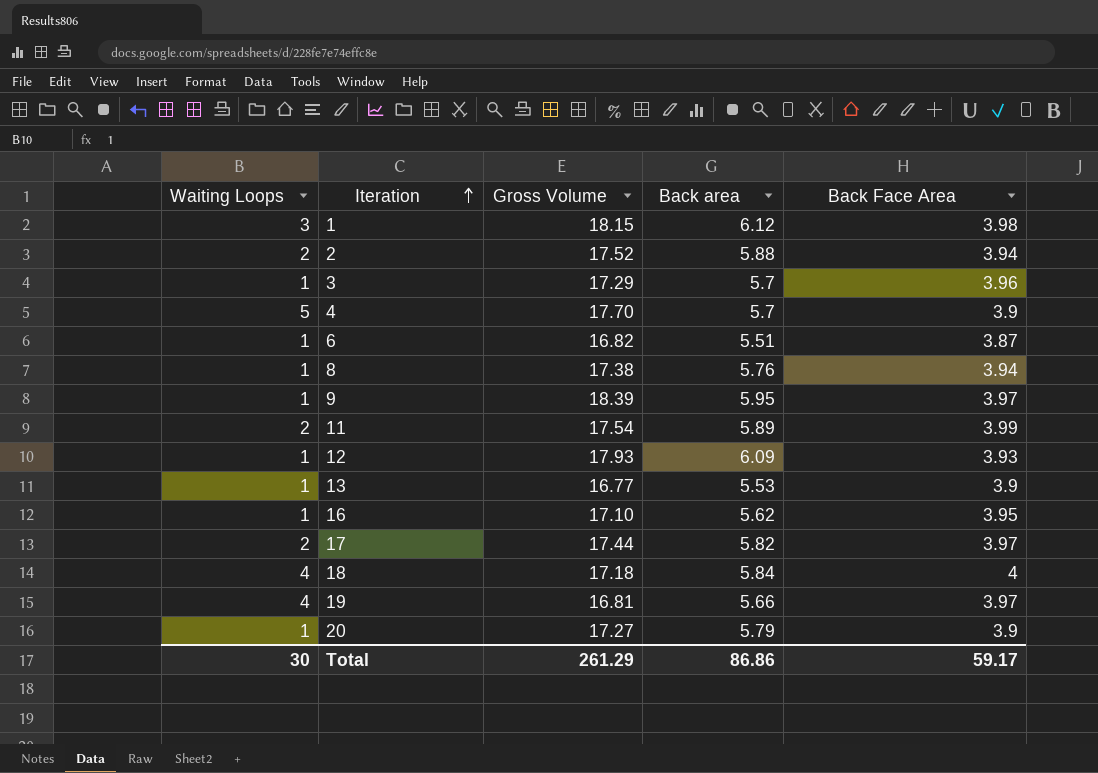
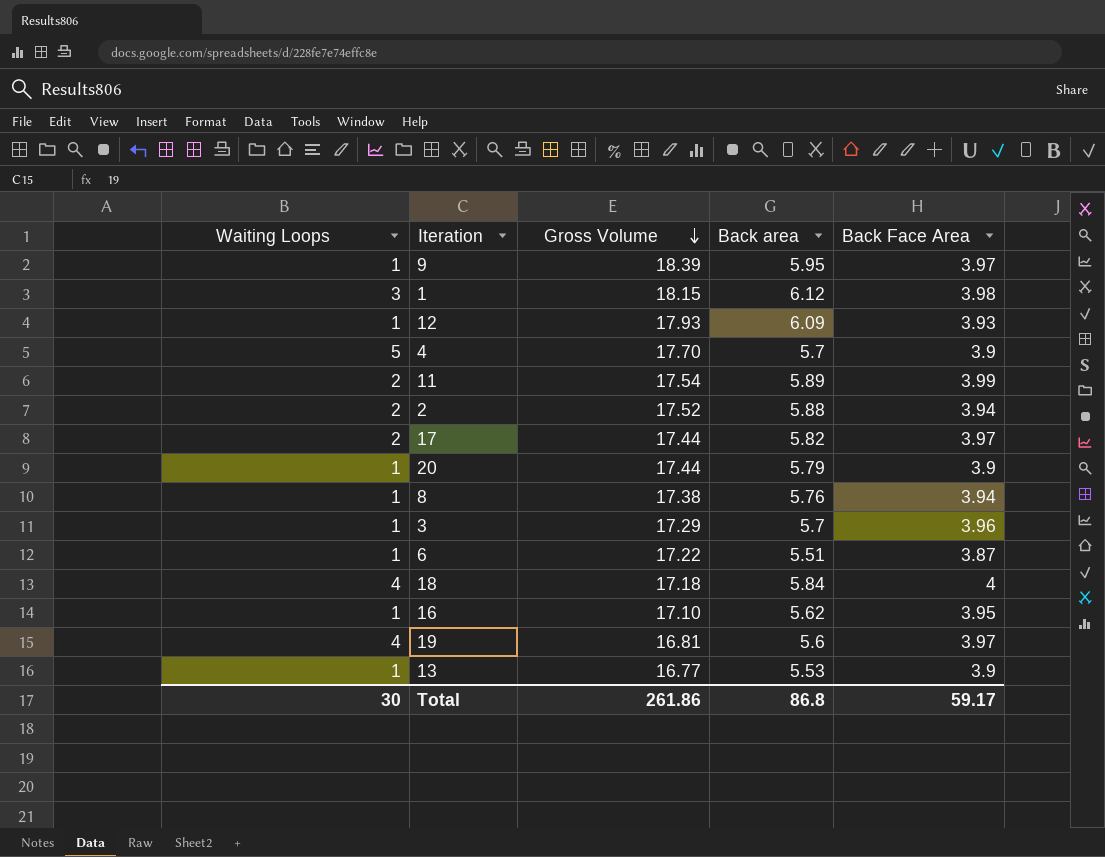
row order: Iteration ascending -> Gross Volume descending
20 | Gross Volume: 17.27 -> 17.44
6 | Gross Volume: 16.82 -> 17.22
19 | Back area: 5.66 -> 5.6
Total | Gross Volume: 261.29 -> 261.86
Total | Back area: 86.86 -> 86.8

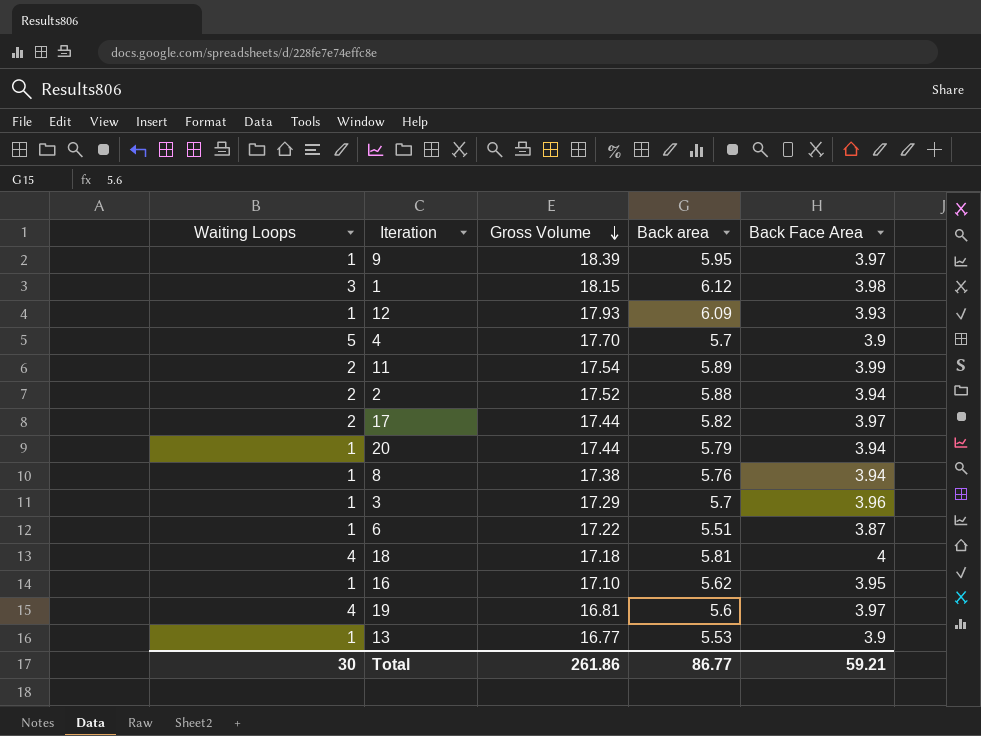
20 | Back Face Area: 3.9 -> 3.94
18 | Back area: 5.84 -> 5.81
Total | Back area: 86.8 -> 86.77
Total | Back Face Area: 59.17 -> 59.21

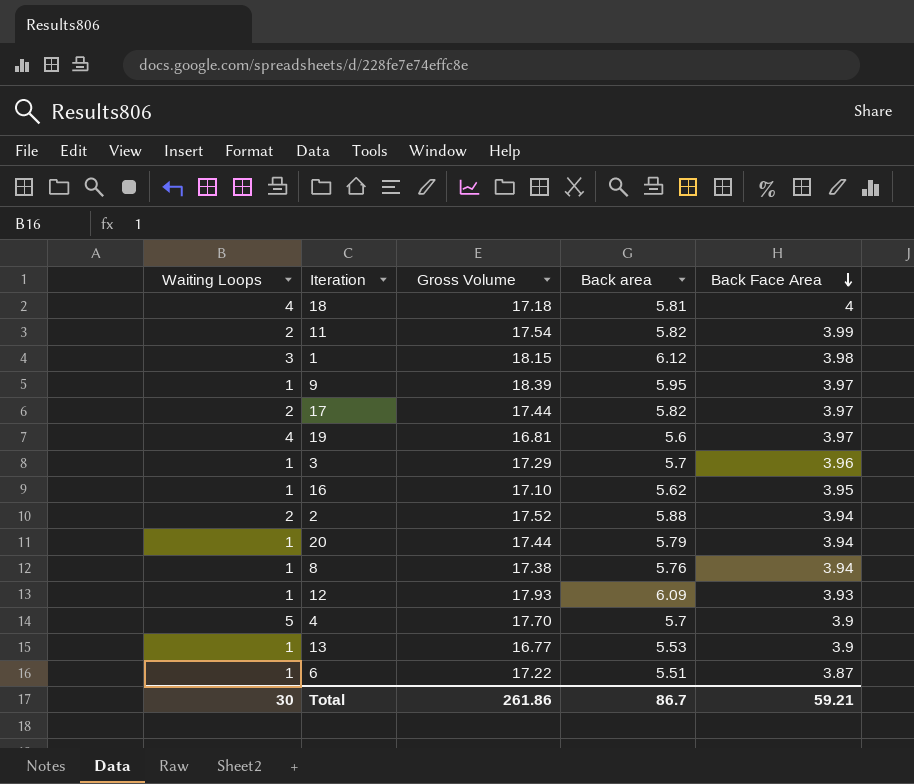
row order: Gross Volume descending -> Back Face Area descending
11 | Back area: 5.89 -> 5.82
Total | Back area: 86.77 -> 86.7

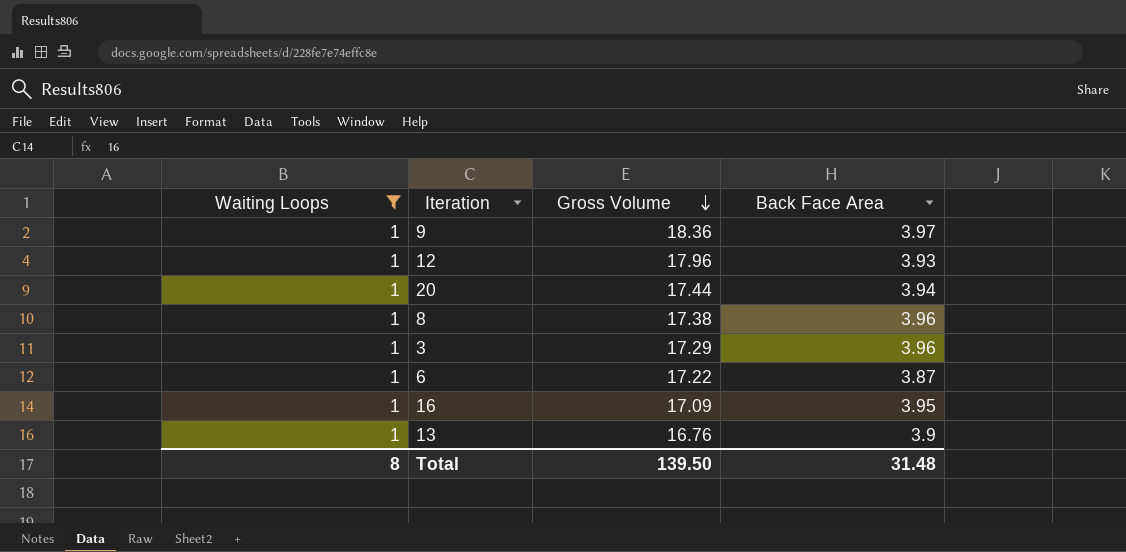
filter: none -> Waiting Loops = 1
row order: Back Face Area descending -> Gross Volume descending
column Back area | position: 4 -> none
9 | Gross Volume: 18.39 -> 18.36
12 | Gross Volume: 17.93 -> 17.96
8 | Back Face Area: 3.94 -> 3.96
16 | Gross Volume: 17.10 -> 17.09
13 | Gross Volume: 16.77 -> 16.76
Total | Waiting Loops: 30 -> 8
Total | Gross Volume: 261.86 -> 139.50
Total | Back Face Area: 59.21 -> 31.48

